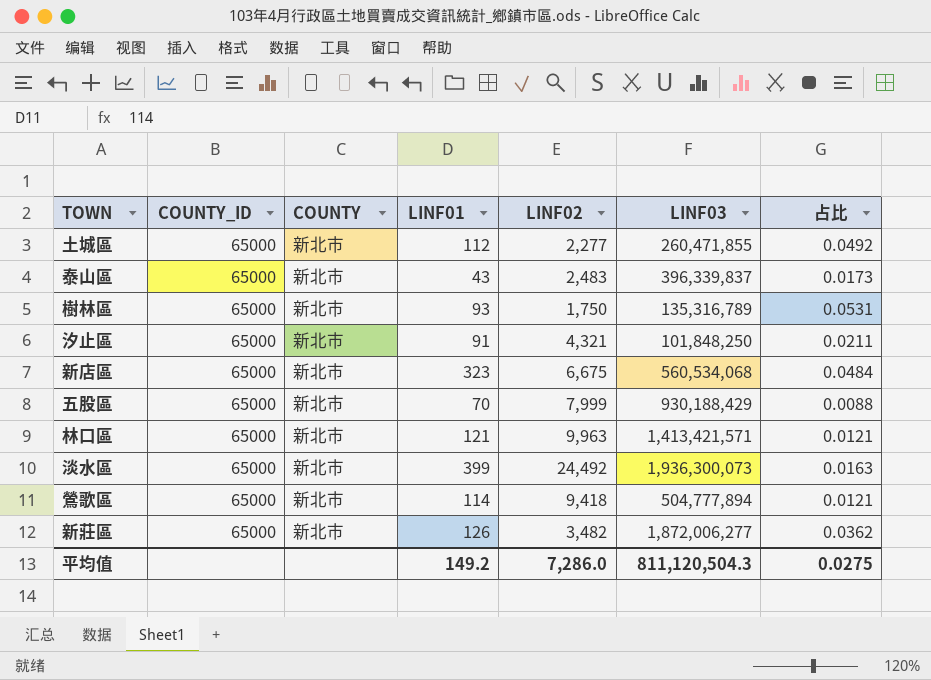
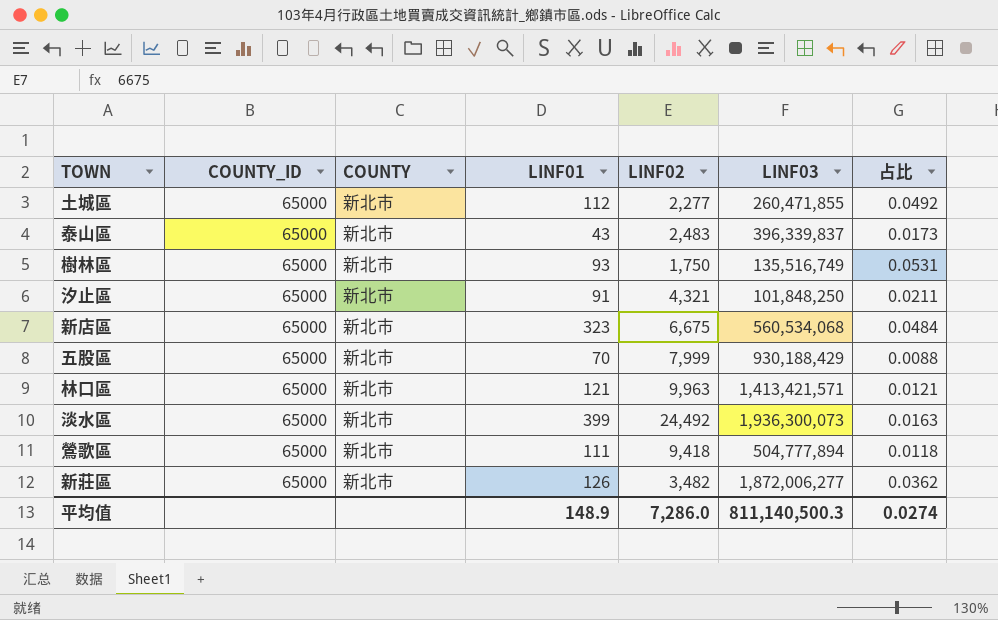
樹林區 | LINF03: 135,316,789 -> 135,516,749
鶯歌區 | LINF01: 114 -> 111
鶯歌區 | 占比: 0.0121 -> 0.0118
平均值 | LINF01: 149.2 -> 148.9
平均值 | LINF03: 811,120,504.3 -> 811,140,500.3
平均值 | 占比: 0.0275 -> 0.0274

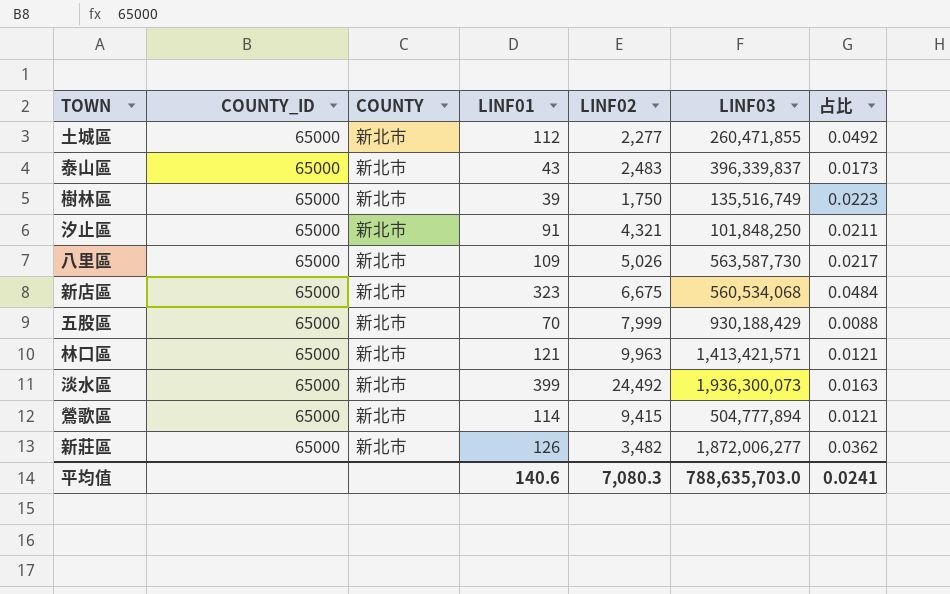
樹林區 | LINF01: 93 -> 39
樹林區 | 占比: 0.0531 -> 0.0223
row 八里區: none -> 65000 | 新北市 | 109 | 5,026 | 563,587,730 | 0.0217
鶯歌區 | LINF01: 111 -> 114
鶯歌區 | LINF02: 9,418 -> 9,415
鶯歌區 | 占比: 0.0118 -> 0.0121
平均值 | LINF01: 148.9 -> 140.6
平均值 | LINF02: 7,286.0 -> 7,080.3
平均值 | LINF03: 811,140,500.3 -> 788,635,703.0
平均值 | 占比: 0.0274 -> 0.0241

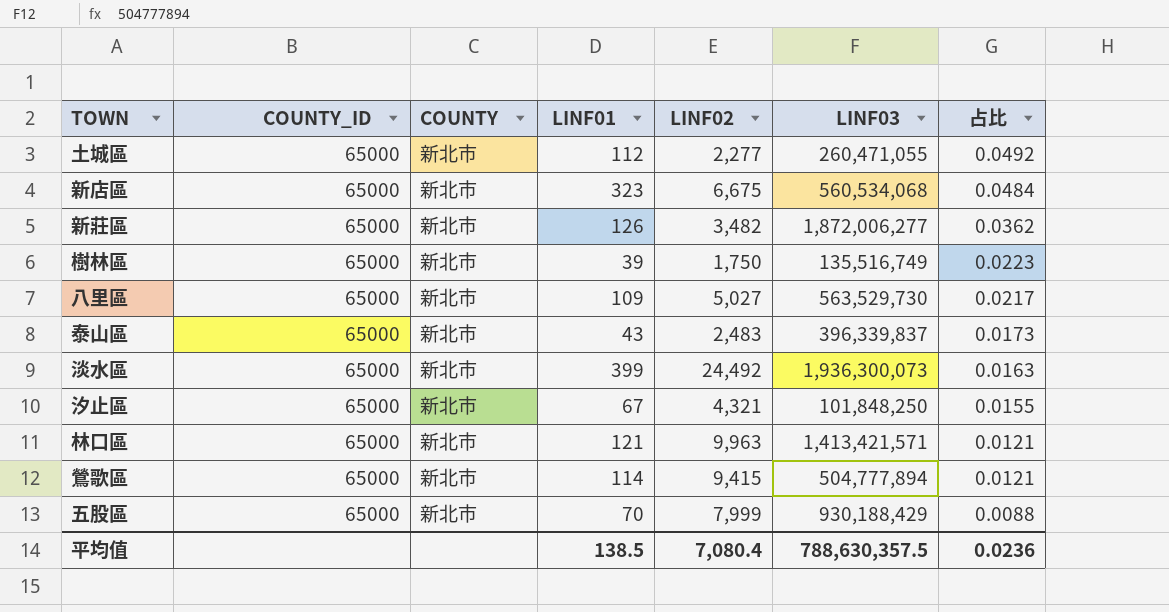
row order: none -> 占比 descending
土城區 | LINF03: 260,471,855 -> 260,471,055
八里區 | LINF02: 5,026 -> 5,027
八里區 | LINF03: 563,587,730 -> 563,529,730
汐止區 | LINF01: 91 -> 67
汐止區 | 占比: 0.0211 -> 0.0155
平均值 | LINF01: 140.6 -> 138.5
平均值 | LINF02: 7,080.3 -> 7,080.4
平均值 | LINF03: 788,635,703.0 -> 788,630,357.5
平均值 | 占比: 0.0241 -> 0.0236

